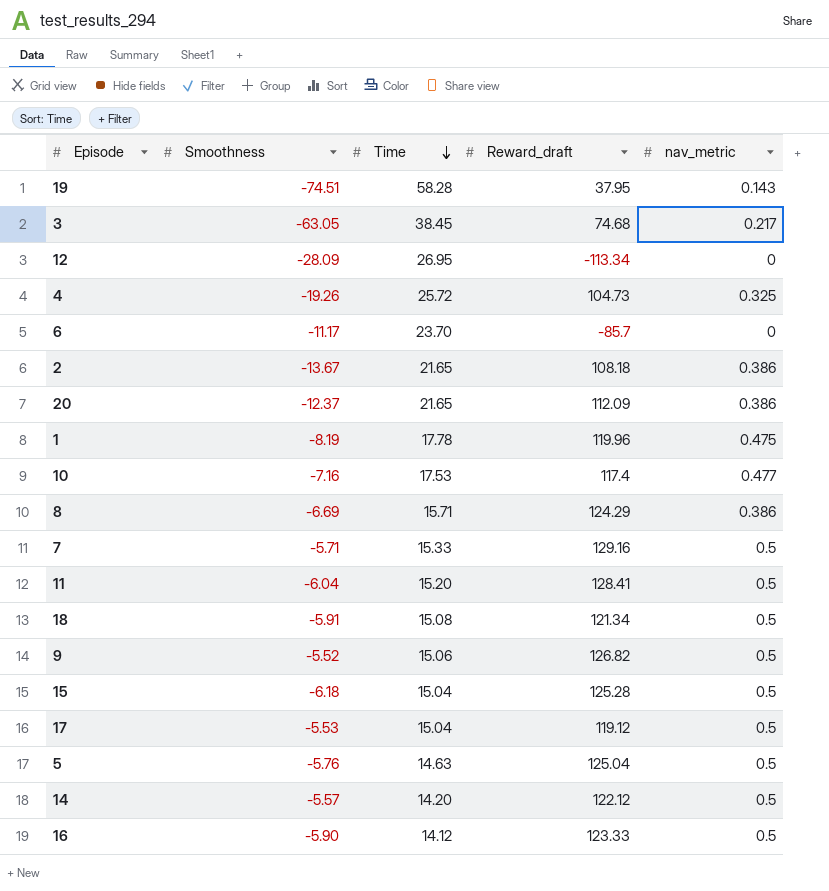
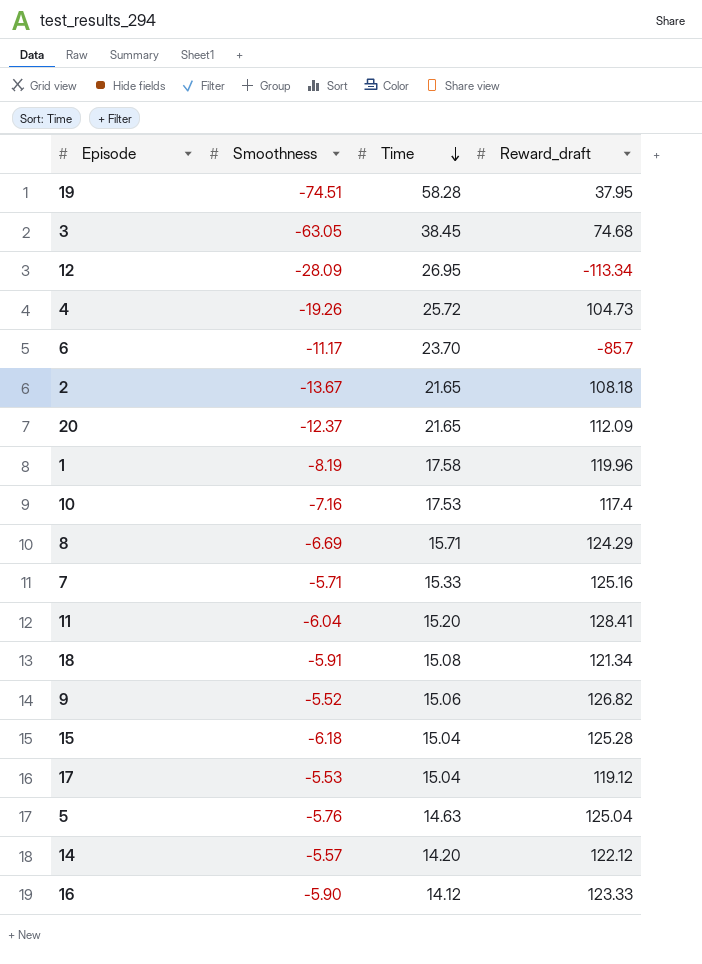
column nav_metric | position: 5 -> none
1 | Time: 17.78 -> 17.58
7 | Reward_draft: 129.16 -> 125.16

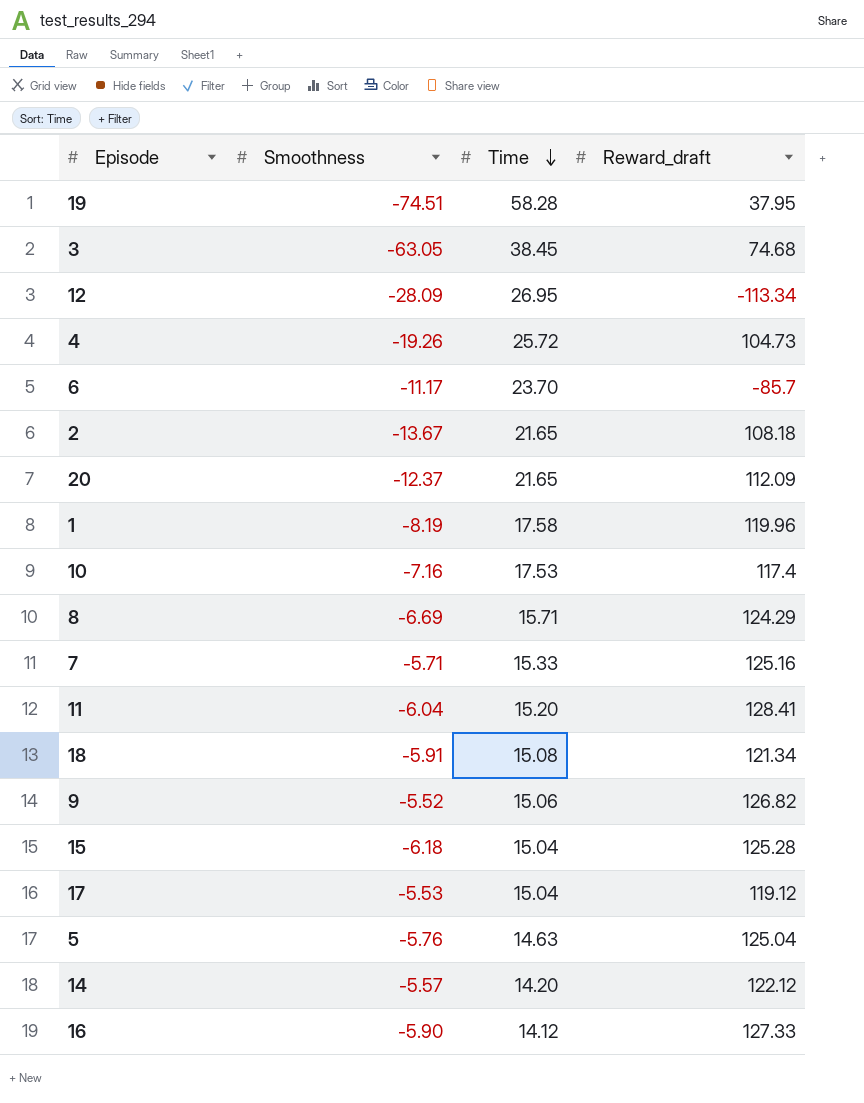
16 | Reward_draft: 123.33 -> 127.33

